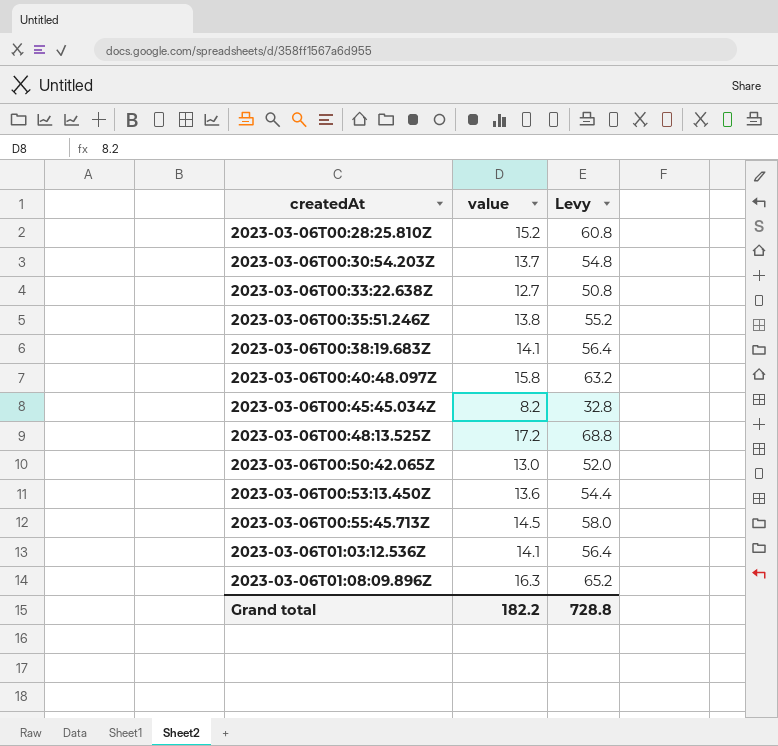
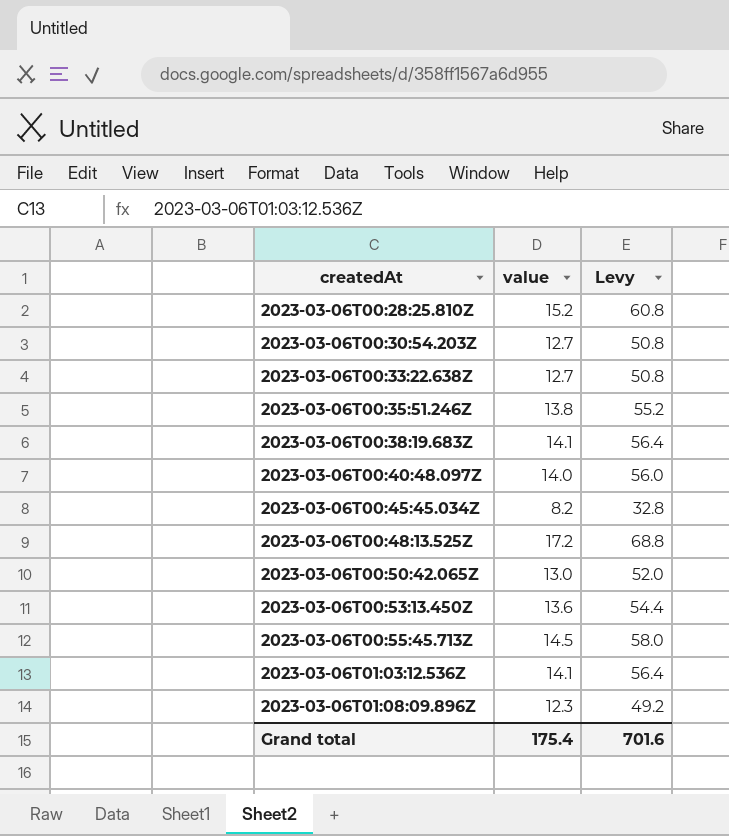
2023-03-06T00:30:54.203Z | value: 13.7 -> 12.7
2023-03-06T00:30:54.203Z | Levy: 54.8 -> 50.8
2023-03-06T00:40:48.097Z | value: 15.8 -> 14.0
2023-03-06T00:40:48.097Z | Levy: 63.2 -> 56.0
2023-03-06T01:08:09.896Z | value: 16.3 -> 12.3
2023-03-06T01:08:09.896Z | Levy: 65.2 -> 49.2
Grand total | value: 182.2 -> 175.4
Grand total | Levy: 728.8 -> 701.6

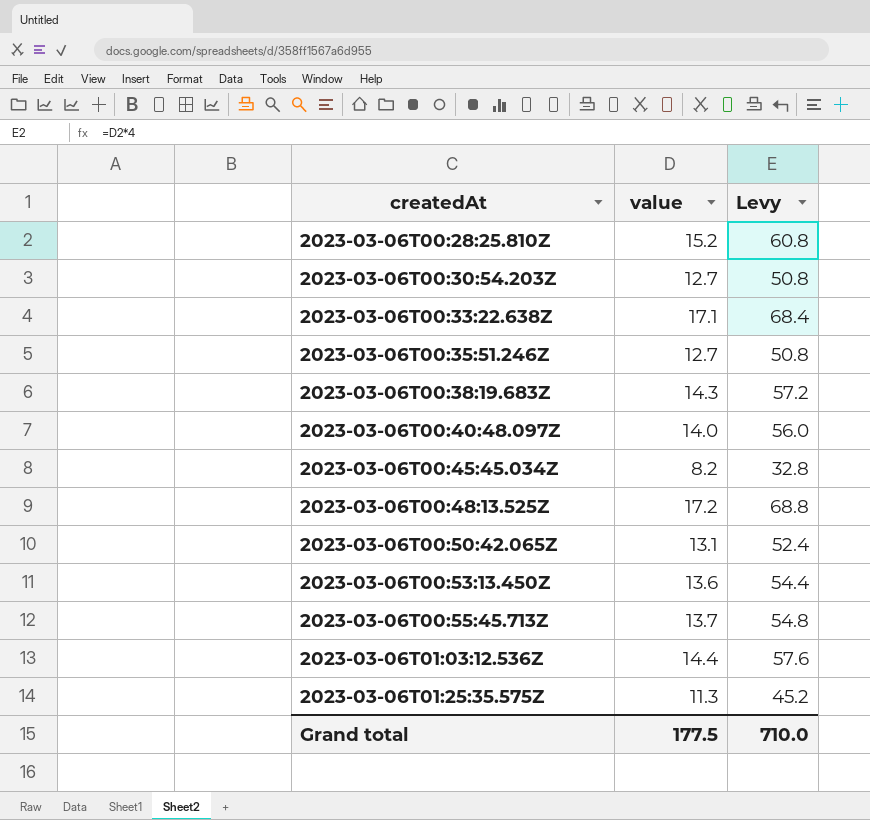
row 2023-03-06T01:08:09.896Z: 12.3 | 49.2 -> none
2023-03-06T00:33:22.638Z | value: 12.7 -> 17.1
2023-03-06T00:33:22.638Z | Levy: 50.8 -> 68.4
2023-03-06T00:35:51.246Z | value: 13.8 -> 12.7
2023-03-06T00:35:51.246Z | Levy: 55.2 -> 50.8
2023-03-06T00:38:19.683Z | value: 14.1 -> 14.3
2023-03-06T00:38:19.683Z | Levy: 56.4 -> 57.2
2023-03-06T00:50:42.065Z | value: 13.0 -> 13.1
2023-03-06T00:50:42.065Z | Levy: 52.0 -> 52.4
2023-03-06T00:55:45.713Z | value: 14.5 -> 13.7
2023-03-06T00:55:45.713Z | Levy: 58.0 -> 54.8
2023-03-06T01:03:12.536Z | value: 14.1 -> 14.4
2023-03-06T01:03:12.536Z | Levy: 56.4 -> 57.6
row 2023-03-06T01:25:35.575Z: none -> 11.3 | 45.2
Grand total | value: 175.4 -> 177.5
Grand total | Levy: 701.6 -> 710.0

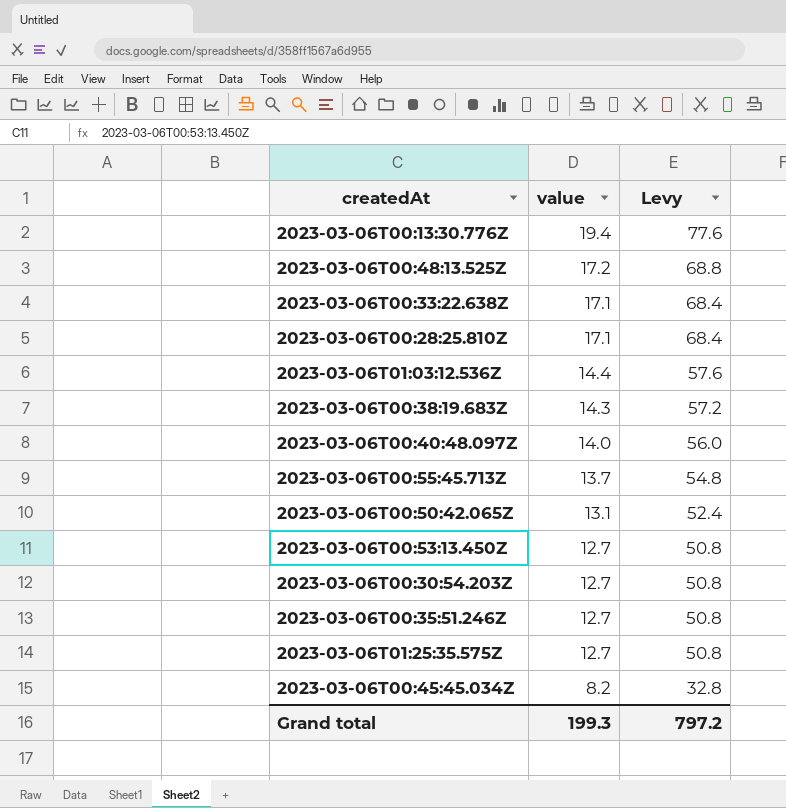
row order: createdAt ascending -> value descending
row 2023-03-06T00:13:30.776Z: none -> 19.4 | 77.6
2023-03-06T00:28:25.810Z | value: 15.2 -> 17.1
2023-03-06T00:28:25.810Z | Levy: 60.8 -> 68.4
2023-03-06T00:53:13.450Z | value: 13.6 -> 12.7
2023-03-06T00:53:13.450Z | Levy: 54.4 -> 50.8
2023-03-06T01:25:35.575Z | value: 11.3 -> 12.7
2023-03-06T01:25:35.575Z | Levy: 45.2 -> 50.8
Grand total | value: 177.5 -> 199.3
Grand total | Levy: 710.0 -> 797.2

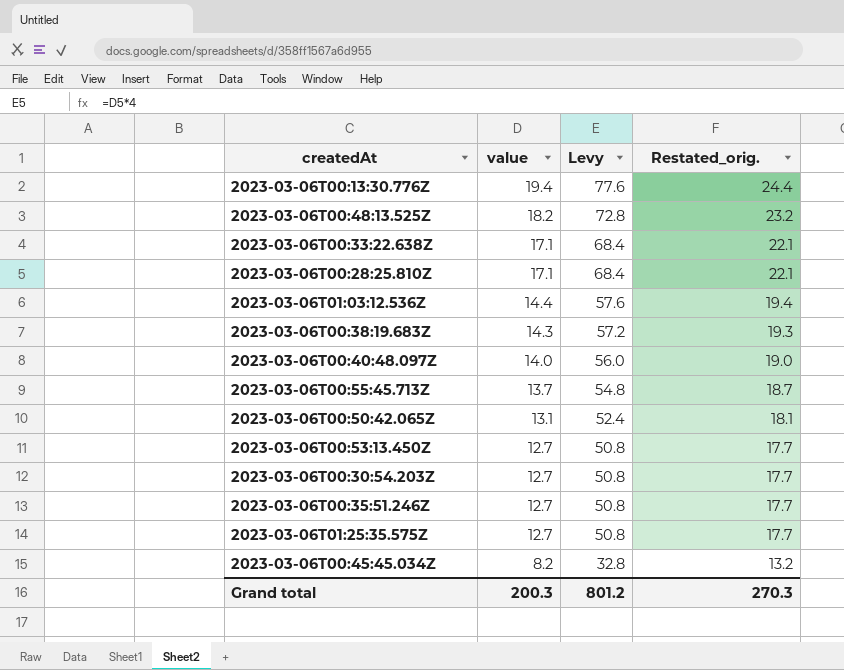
column Restated_orig. | formula: none -> [value] + 5
2023-03-06T00:48:13.525Z | value: 17.2 -> 18.2
2023-03-06T00:48:13.525Z | Levy: 68.8 -> 72.8
Grand total | value: 199.3 -> 200.3
Grand total | Levy: 797.2 -> 801.2

